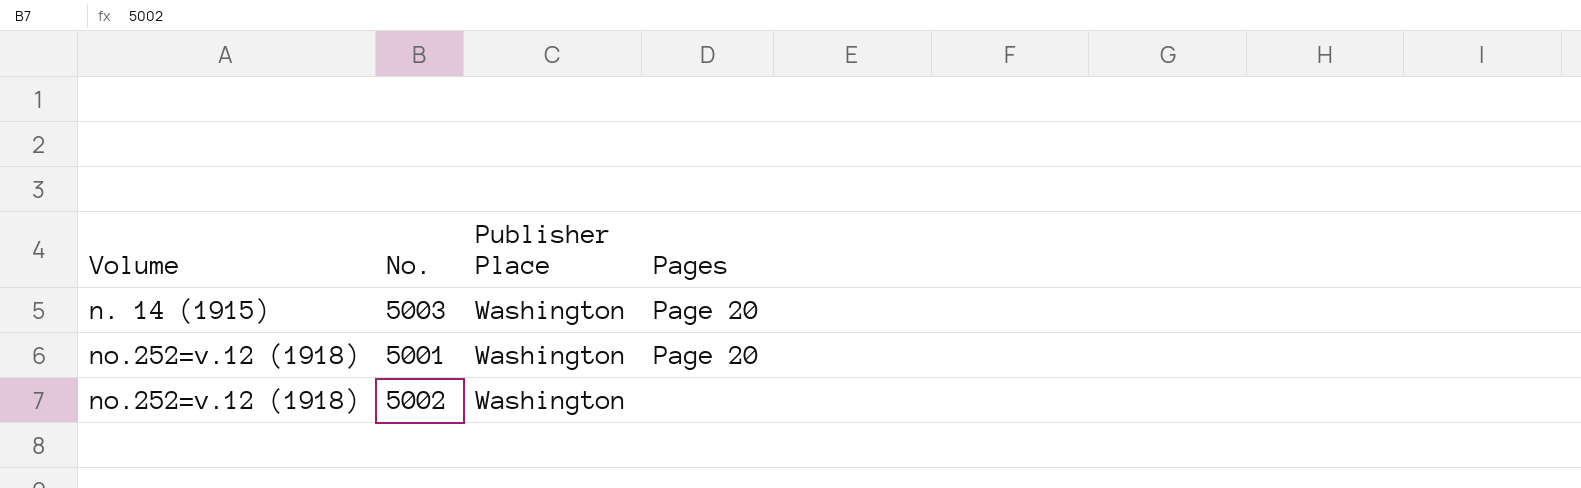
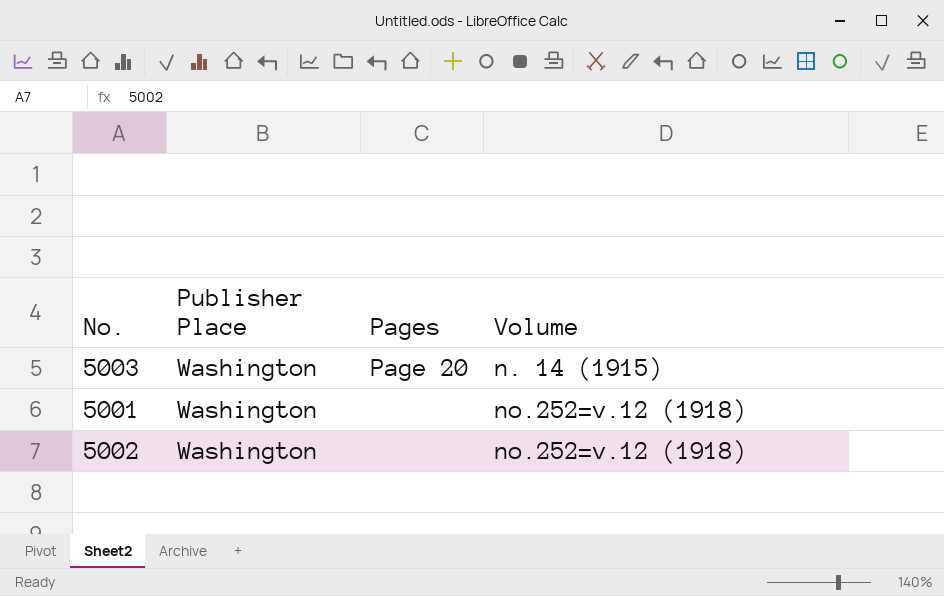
column Volume | position: 1 -> 4
5001 | Pages: Page 20 -> none

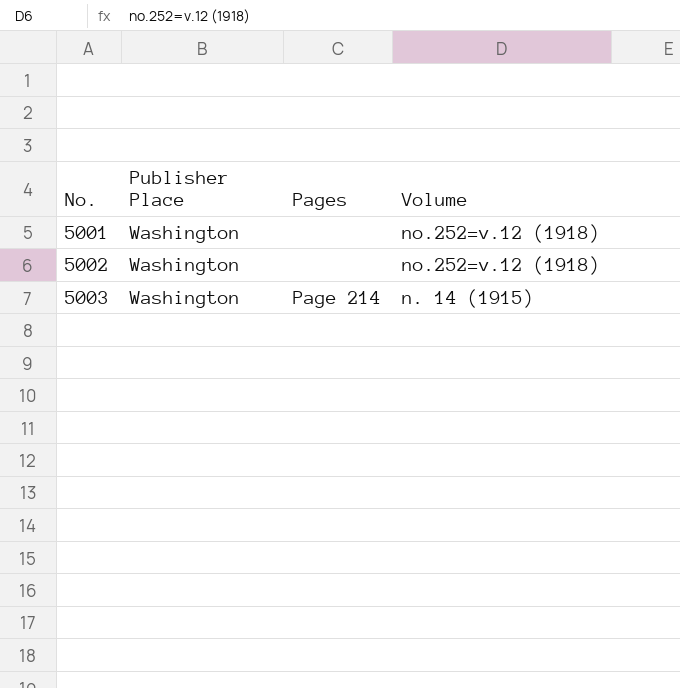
row order: Volume ascending -> No. ascending
5003 | Pages: Page 20 -> Page 214

